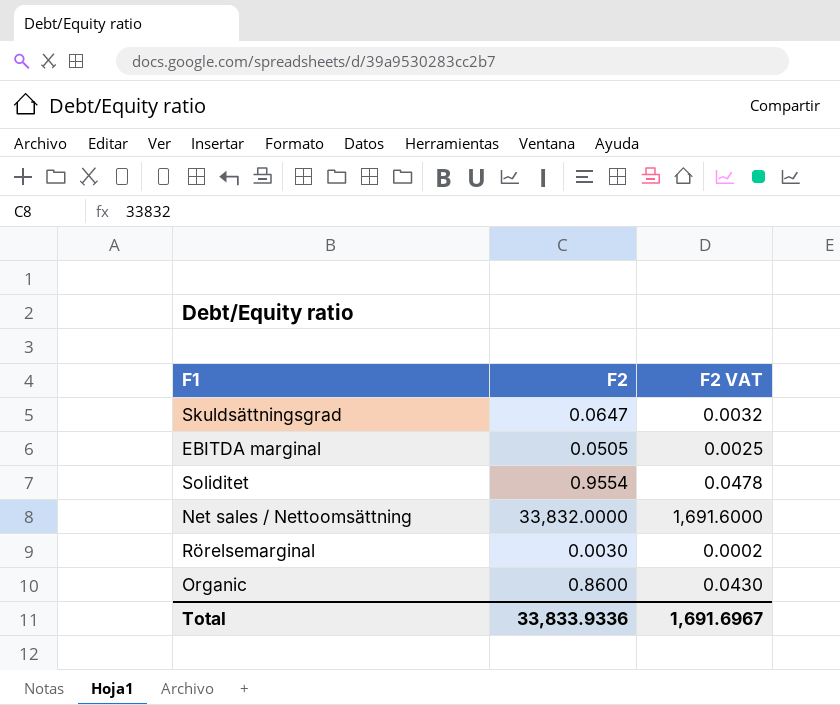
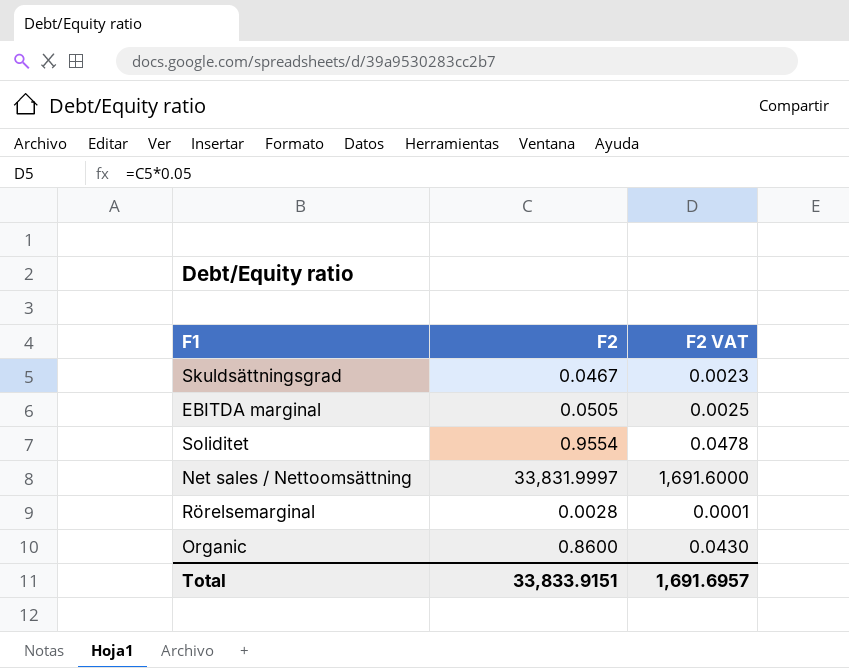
Skuldsättningsgrad | F2: 0.0647 -> 0.0467
Skuldsättningsgrad | F2 VAT: 0.0032 -> 0.0023
Net sales / Nettoomsättning | F2: 33,832.0000 -> 33,831.9997
Rörelsemarginal | F2: 0.0030 -> 0.0028
Rörelsemarginal | F2 VAT: 0.0002 -> 0.0001
Total | F2: 33,833.9336 -> 33,833.9151
Total | F2 VAT: 1,691.6967 -> 1,691.6957

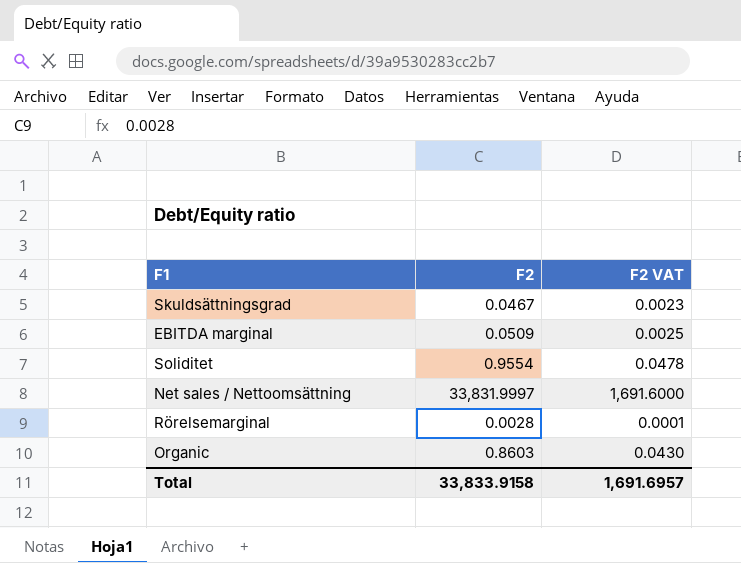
EBITDA marginal | F2: 0.0505 -> 0.0509
Organic | F2: 0.8600 -> 0.8603
Total | F2: 33,833.9151 -> 33,833.9158

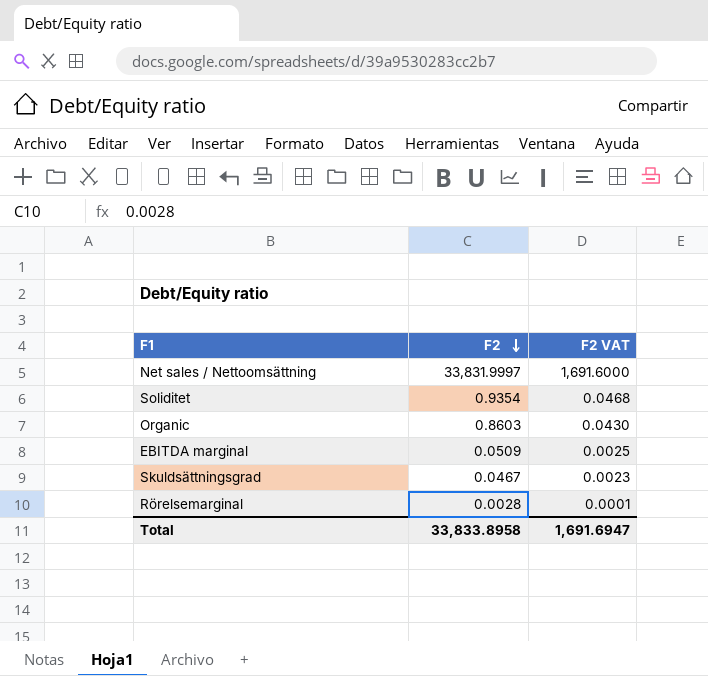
row order: none -> F2 descending
Soliditet | F2: 0.9554 -> 0.9354
Soliditet | F2 VAT: 0.0478 -> 0.0468
Total | F2: 33,833.9158 -> 33,833.8958
Total | F2 VAT: 1,691.6957 -> 1,691.6947

